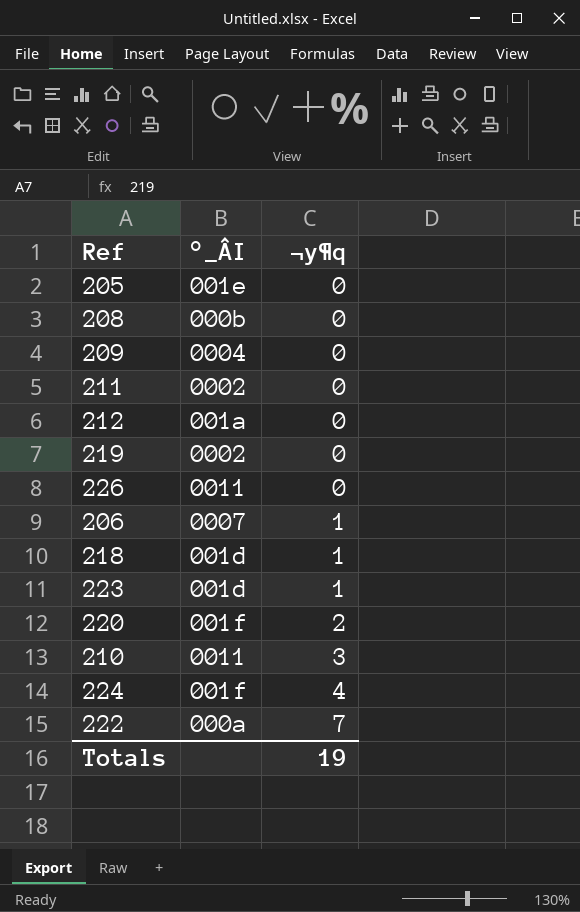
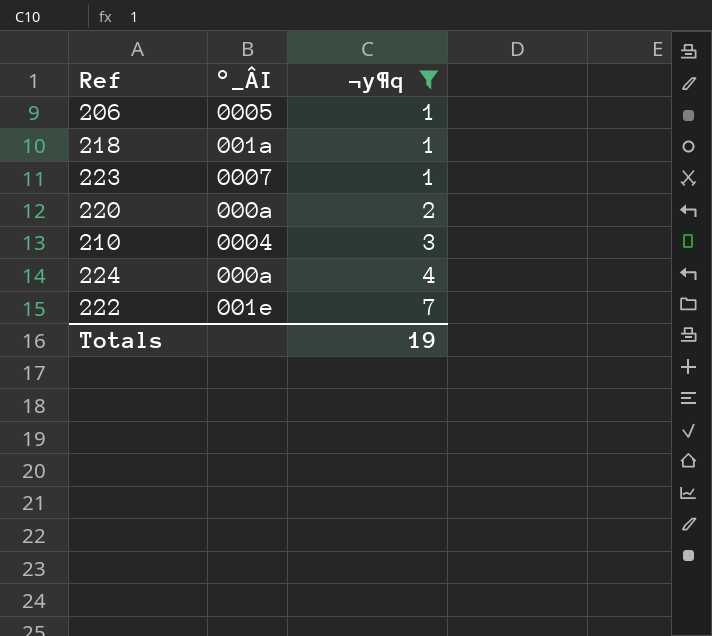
filter: none -> ¬y¶q != 0
206 | °_ÂI: 0007 -> 0005
218 | °_ÂI: 001d -> 001a
223 | °_ÂI: 001d -> 0007
220 | °_ÂI: 001f -> 000a
210 | °_ÂI: 0011 -> 0004
224 | °_ÂI: 001f -> 000a
222 | °_ÂI: 000a -> 001e

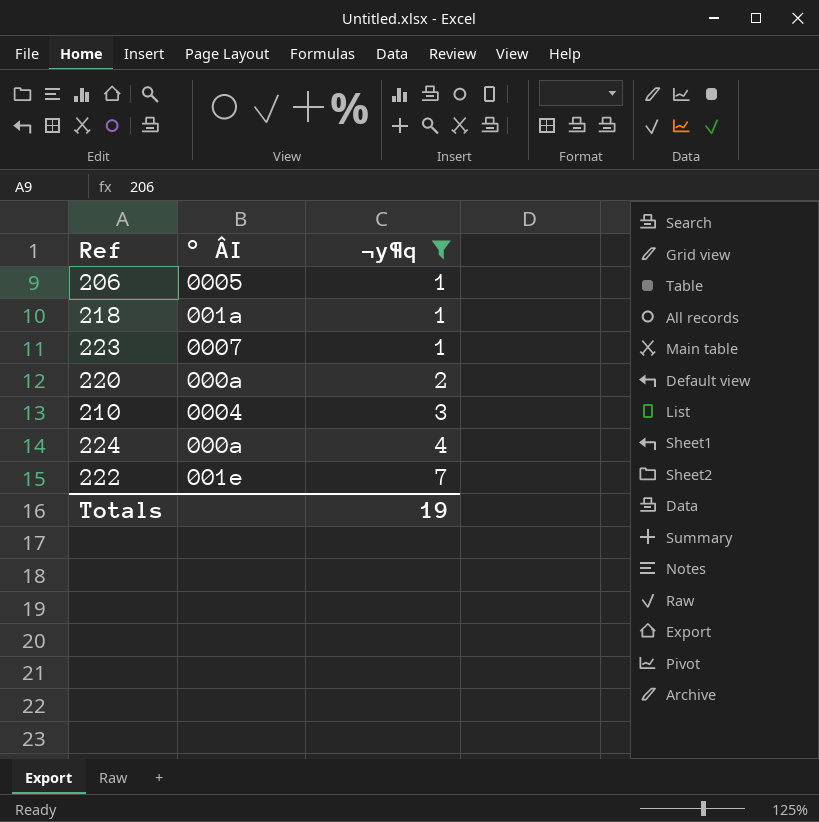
column name: °_ÂI -> ° ÂI

